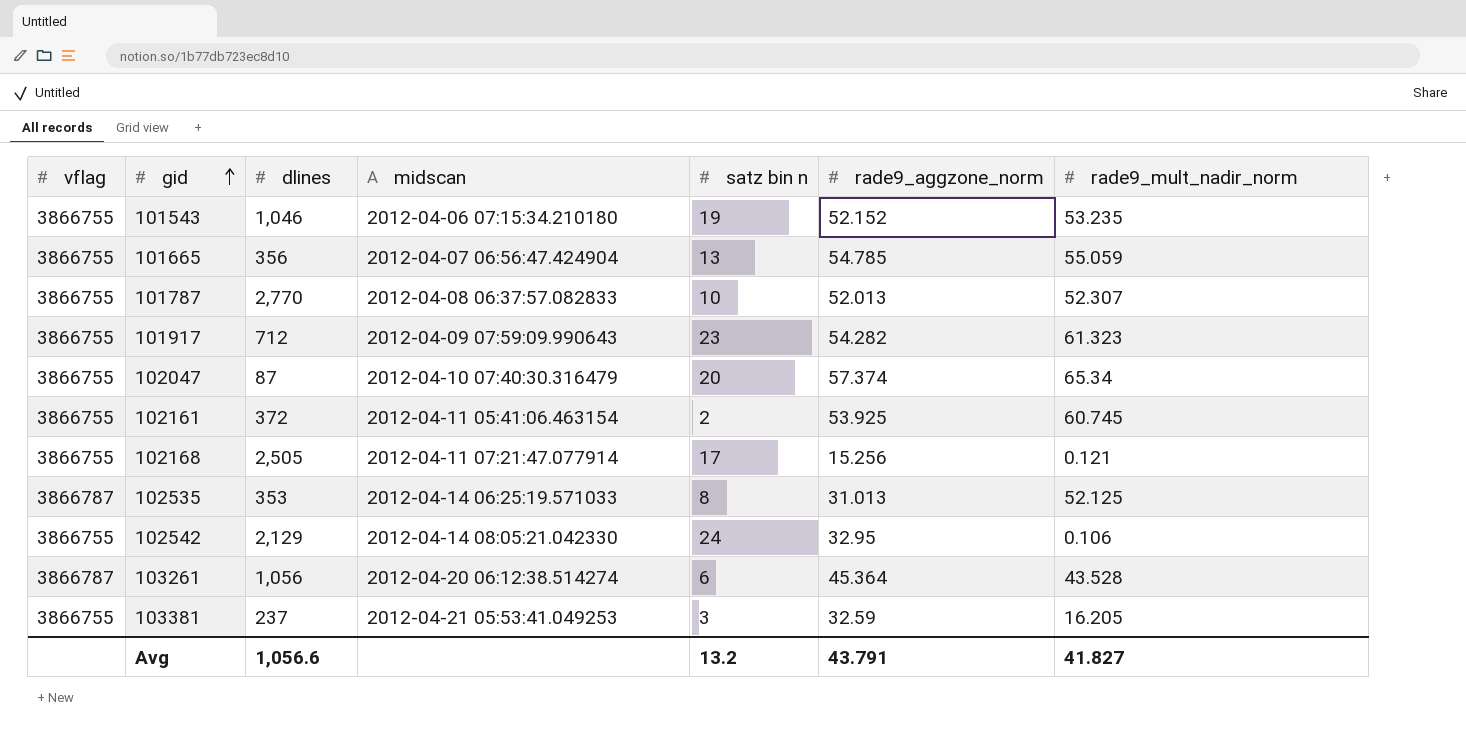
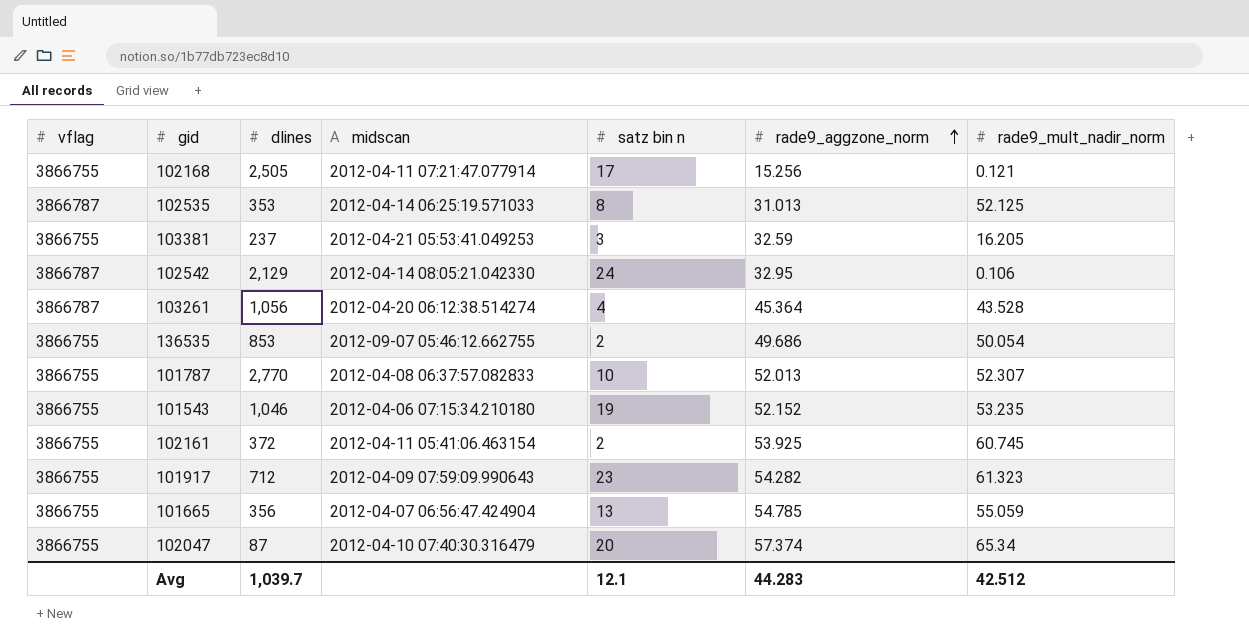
row order: gid ascending -> rade9_aggzone_norm ascending
102542 | vflag: 3866755 -> 3866787
103261 | satz bin n: 6 -> 4
row 136535: none -> 3866755 | 853 | 2012-09-07 05:46:12.662755 | 2 | 49.686 | 50.054
Avg | dlines: 1,056.6 -> 1,039.7
Avg | satz bin n: 13.2 -> 12.1
Avg | rade9_aggzone_norm: 43.791 -> 44.283
Avg | rade9_mult_nadir_norm: 41.827 -> 42.512

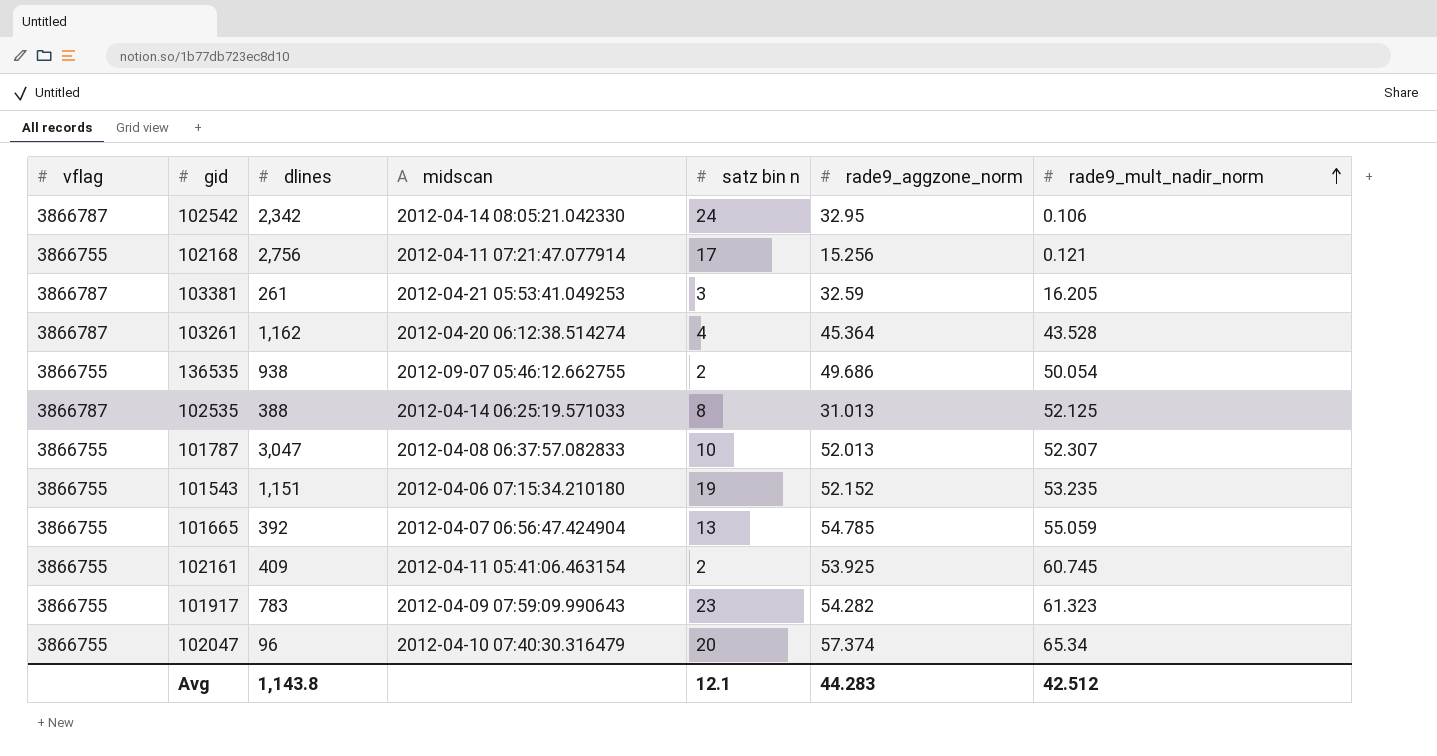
row order: rade9_aggzone_norm ascending -> rade9_mult_nadir_norm ascending
102542 | dlines: 2,129 -> 2,342
102168 | dlines: 2,505 -> 2,756
103381 | vflag: 3866755 -> 3866787
103381 | dlines: 237 -> 261
103261 | dlines: 1,056 -> 1,162
136535 | dlines: 853 -> 938
102535 | dlines: 353 -> 388
101787 | dlines: 2,770 -> 3,047
101543 | dlines: 1,046 -> 1,151
101665 | dlines: 356 -> 392
102161 | dlines: 372 -> 409
101917 | dlines: 712 -> 783
102047 | dlines: 87 -> 96
Avg | dlines: 1,039.7 -> 1,143.8

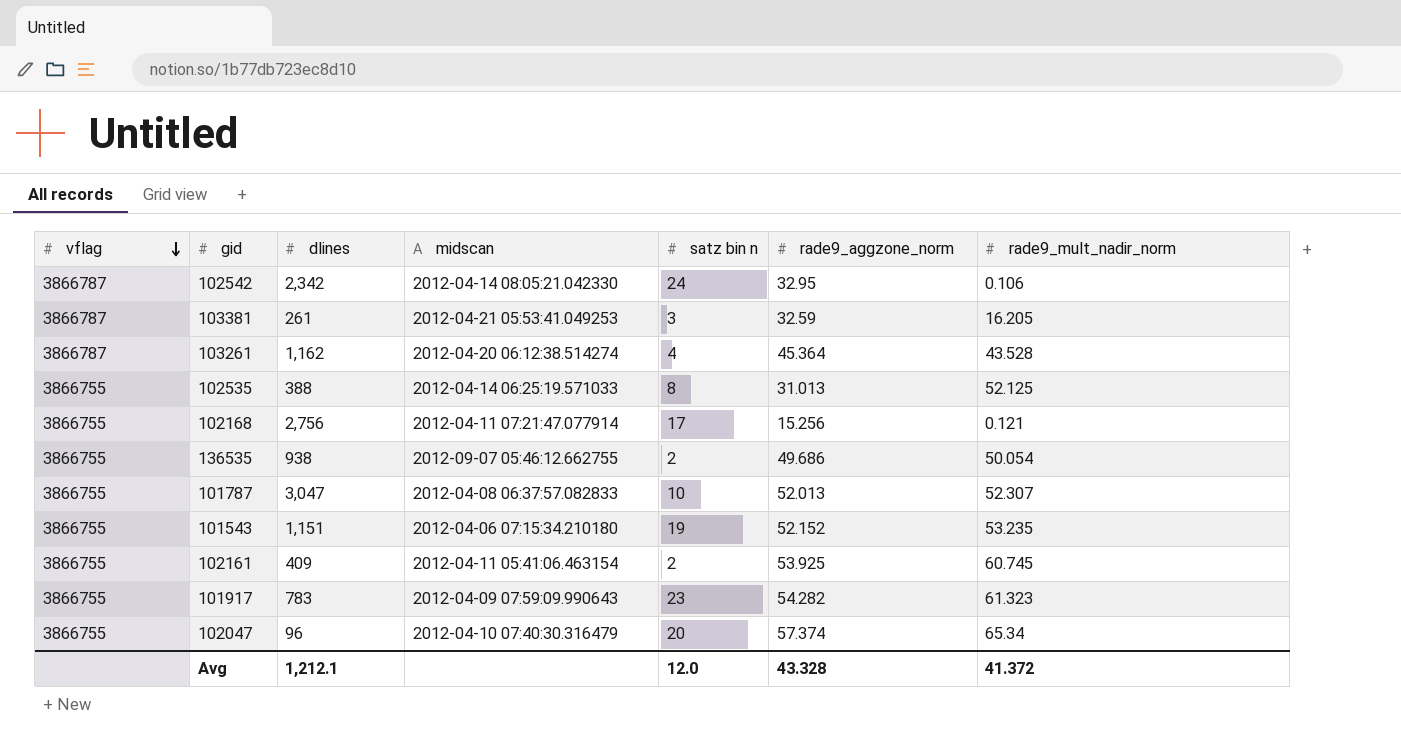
row order: rade9_mult_nadir_norm ascending -> vflag descending
row 101665: 3866755 | 392 | 2012-04-07 06:56:47.424904 | 13 | 54.785 | 55.059 -> none
102535 | vflag: 3866787 -> 3866755
Avg | dlines: 1,143.8 -> 1,212.1
Avg | satz bin n: 12.1 -> 12.0
Avg | rade9_aggzone_norm: 44.283 -> 43.328
Avg | rade9_mult_nadir_norm: 42.512 -> 41.372

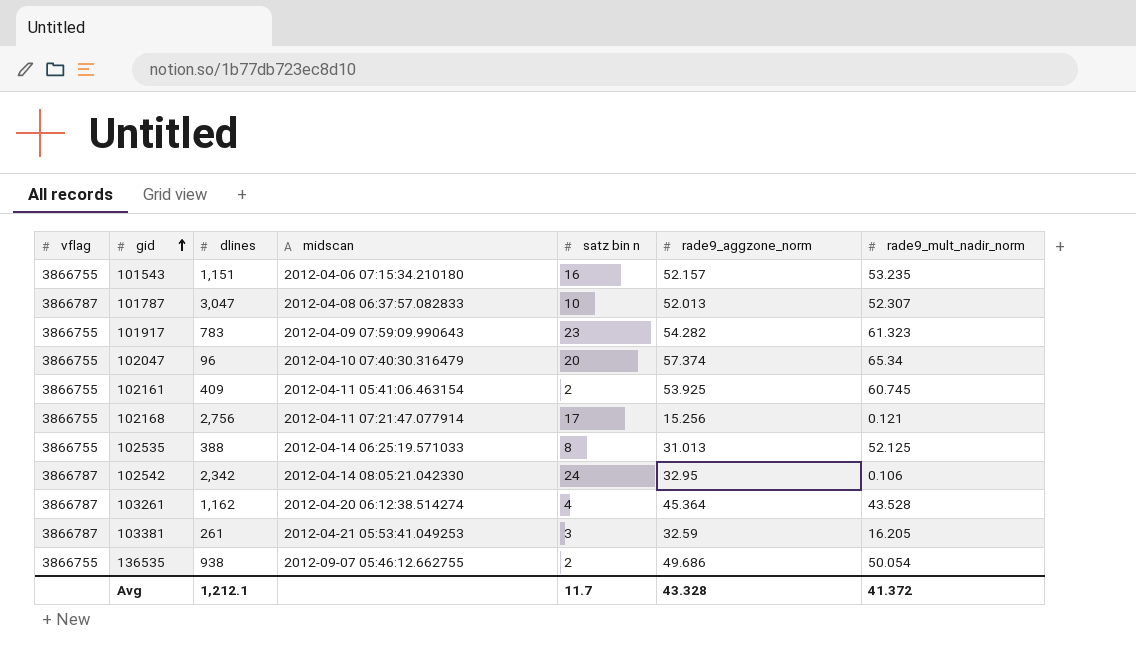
row order: vflag descending -> gid ascending
101543 | satz bin n: 19 -> 16
101543 | rade9_aggzone_norm: 52.152 -> 52.157
101787 | vflag: 3866755 -> 3866787
Avg | satz bin n: 12.0 -> 11.7

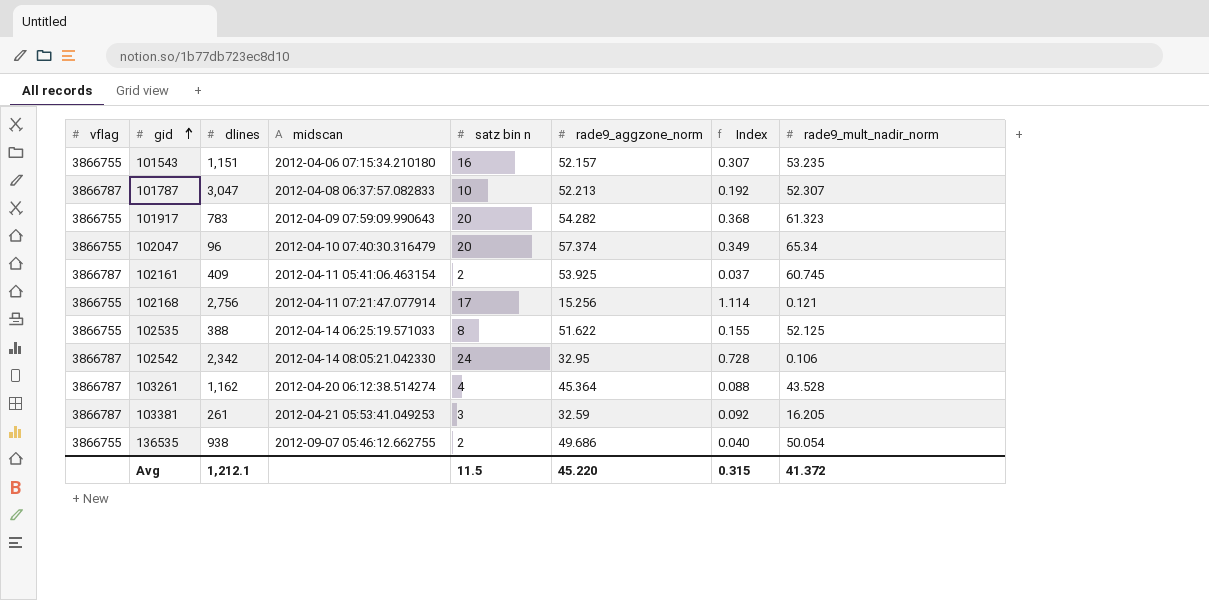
column Index | formula: none -> [satz bin n] / [rade9_aggzone_norm]
101787 | rade9_aggzone_norm: 52.013 -> 52.213
101917 | satz bin n: 23 -> 20
102161 | vflag: 3866755 -> 3866787
102535 | rade9_aggzone_norm: 31.013 -> 51.622
Avg | satz bin n: 11.7 -> 11.5
Avg | rade9_aggzone_norm: 43.328 -> 45.220

